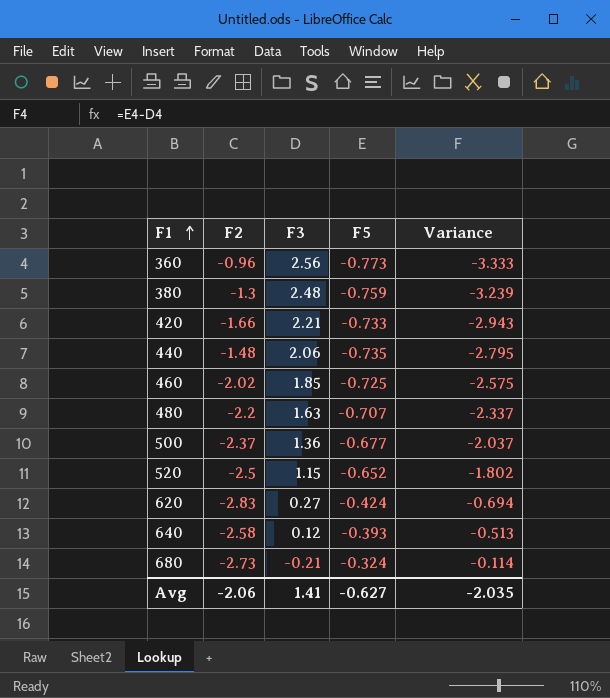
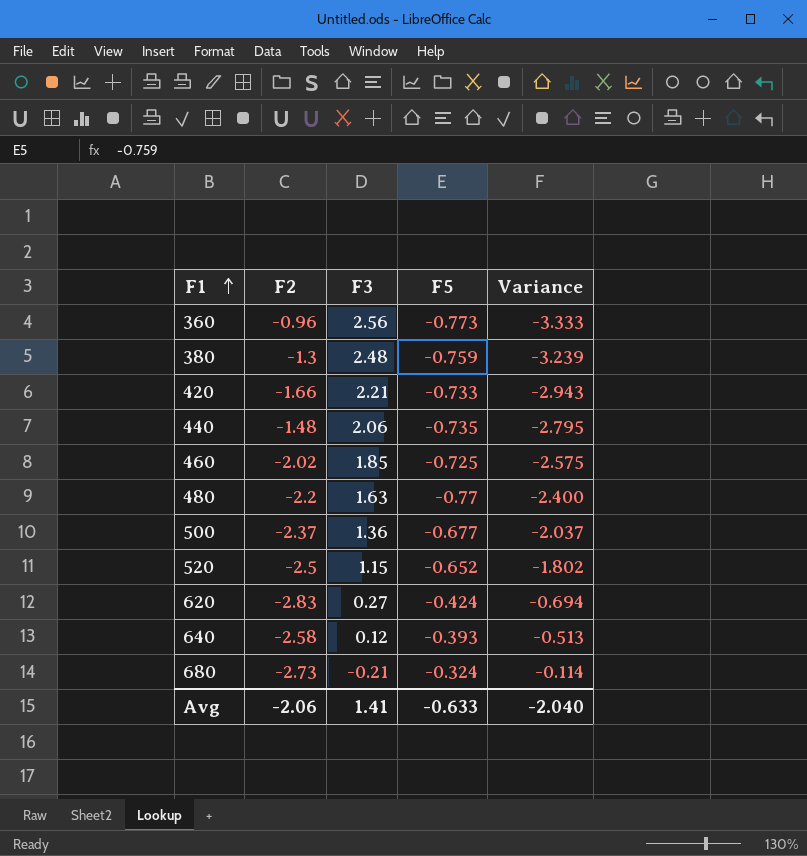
480 | F5: -0.707 -> -0.77
480 | Variance: -2.337 -> -2.400
Avg | F5: -0.627 -> -0.633
Avg | Variance: -2.035 -> -2.040

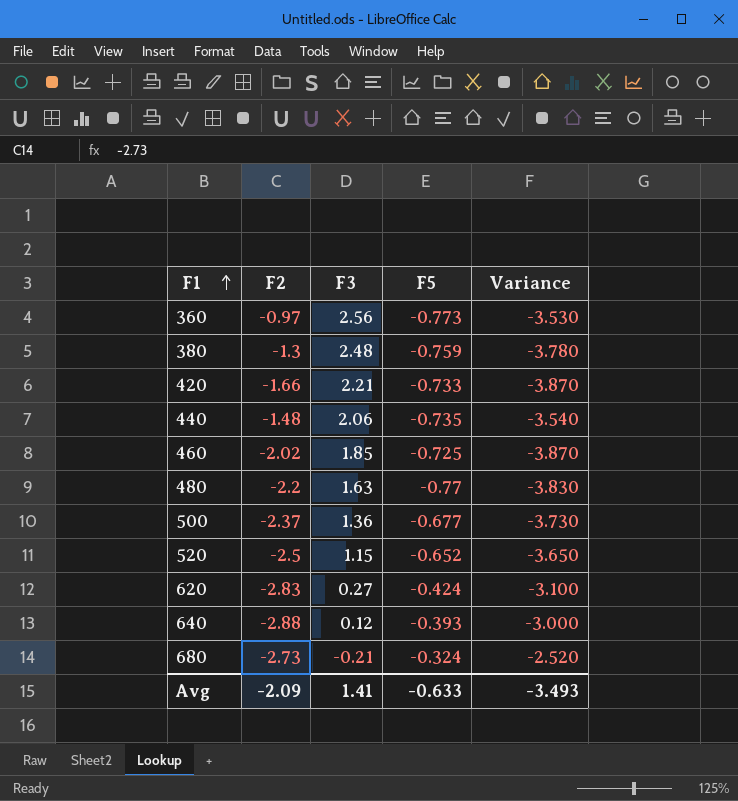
column Variance | formula: [F5] - [F3] -> [F2] - [F3]
360 | F2: -0.96 -> -0.97
640 | F2: -2.58 -> -2.88
Avg | F2: -2.06 -> -2.09
Avg | Variance: -2.040 -> -3.493

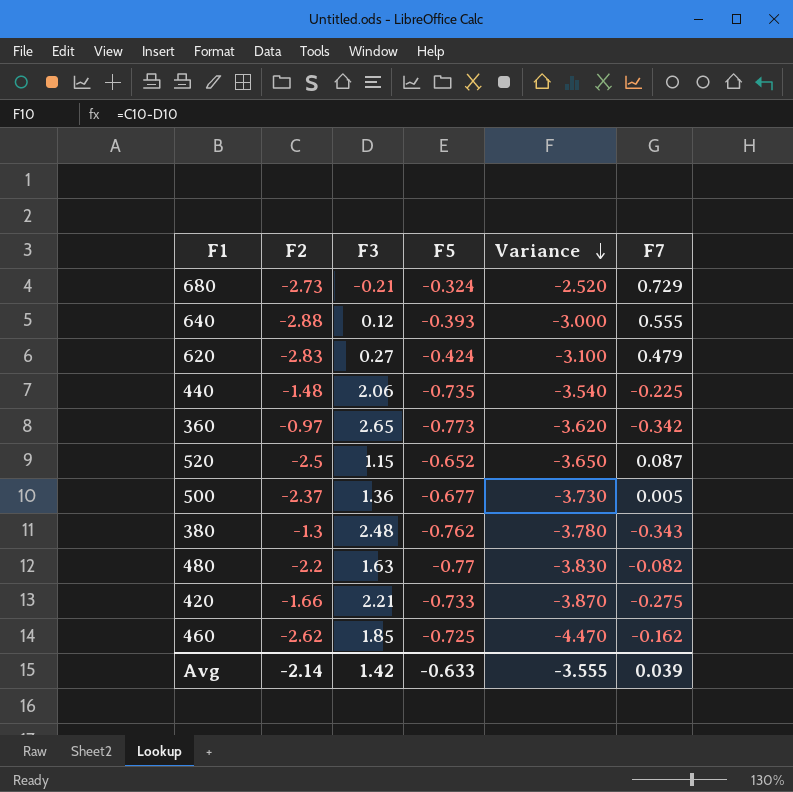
row order: F1 ascending -> Variance descending
column F7 | position: none -> 6
360 | F3: 2.56 -> 2.65
360 | Variance: -3.530 -> -3.620
380 | F5: -0.759 -> -0.762
460 | F2: -2.02 -> -2.62
460 | Variance: -3.870 -> -4.470
Avg | F2: -2.09 -> -2.14
Avg | F3: 1.41 -> 1.42
Avg | Variance: -3.493 -> -3.555

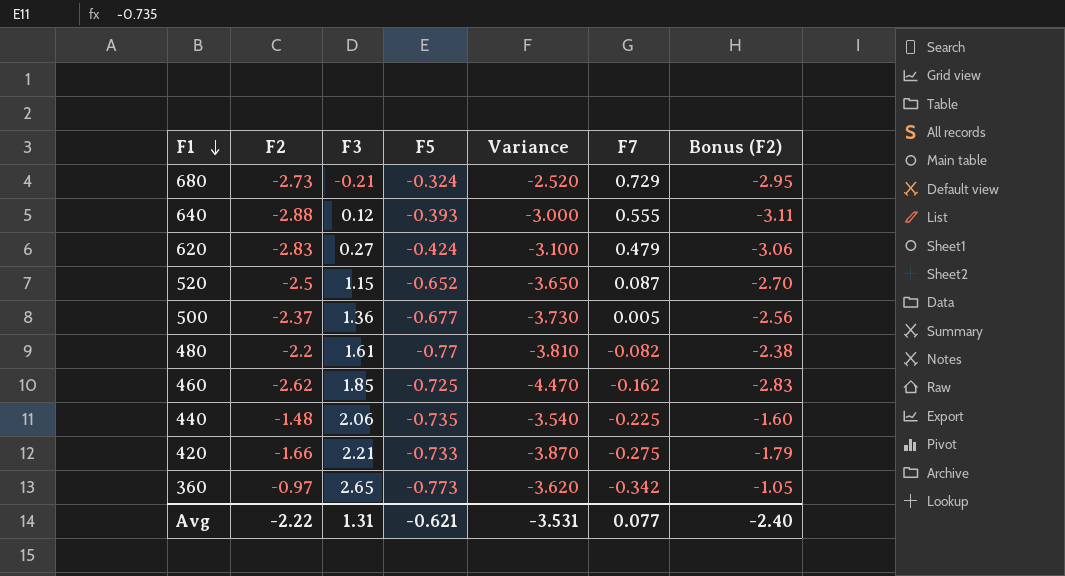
row order: Variance descending -> F1 descending
column Bonus (F2) | formula: none -> [F2] * 1.08
row 380: -1.3 | 2.48 | -0.762 | -3.780 | -0.343 -> none
480 | F3: 1.63 -> 1.61
480 | Variance: -3.830 -> -3.810
Avg | F2: -2.14 -> -2.22
Avg | F3: 1.42 -> 1.31
Avg | F5: -0.633 -> -0.621
Avg | Variance: -3.555 -> -3.531
Avg | F7: 0.039 -> 0.077

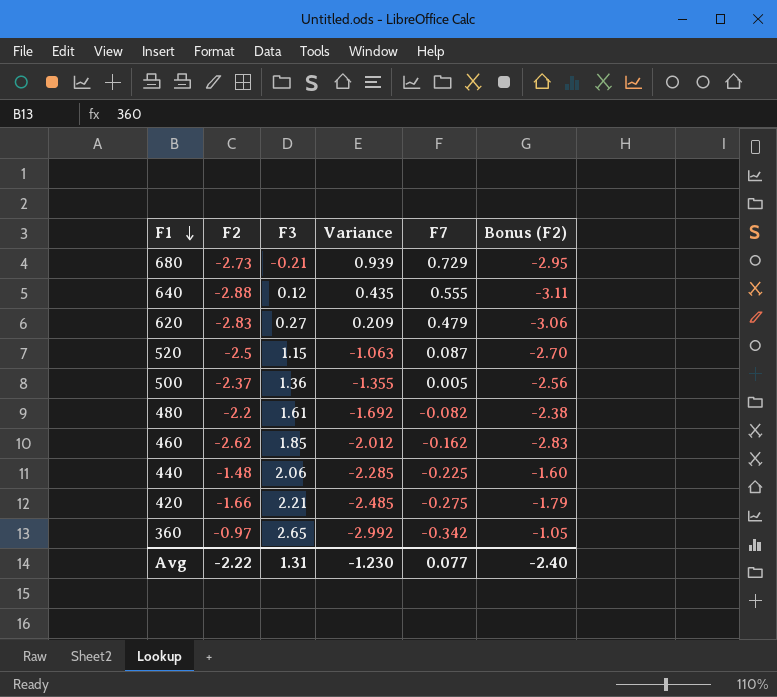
column F5 | position: 4 -> none
column Variance | formula: [F2] - [F3] -> [F7] - [F3]
Avg | Variance: -3.531 -> -1.230

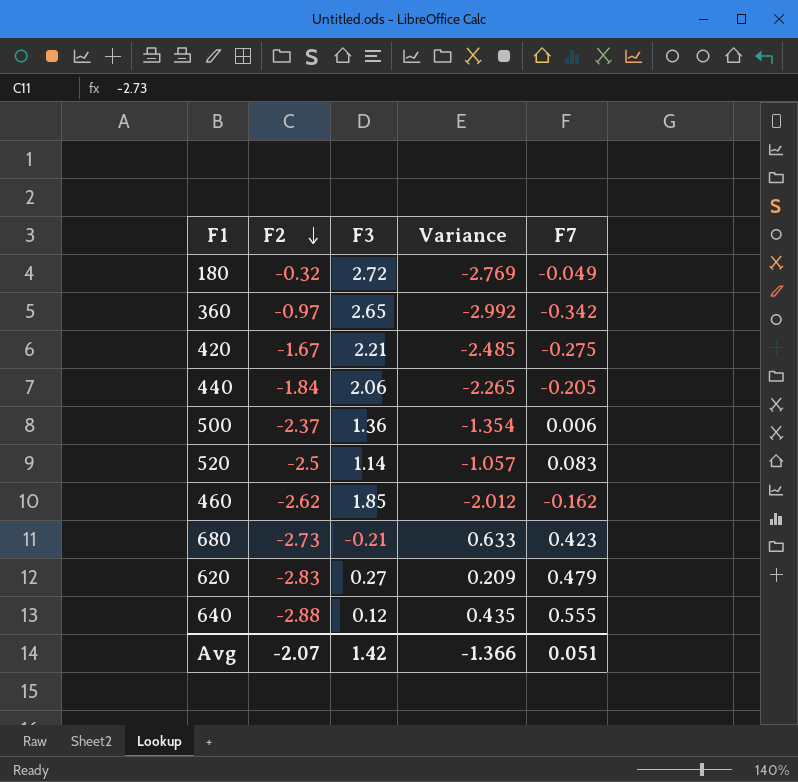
row order: F1 descending -> F2 descending
column Bonus (F2) | formula: [F2] * 1.08 -> none
row 480: -2.2 | 1.61 | -1.692 | -0.082 | -2.38 -> none
row 180: none -> -0.32 | 2.72 | -2.769 | -0.049
420 | F2: -1.66 -> -1.67
440 | F2: -1.48 -> -1.84
440 | Variance: -2.285 -> -2.265
440 | F7: -0.225 -> -0.205
500 | Variance: -1.355 -> -1.354
500 | F7: 0.005 -> 0.006
520 | F3: 1.15 -> 1.14
520 | Variance: -1.063 -> -1.057
520 | F7: 0.087 -> 0.083
680 | Variance: 0.939 -> 0.633
680 | F7: 0.729 -> 0.423
Avg | F2: -2.22 -> -2.07
Avg | F3: 1.31 -> 1.42
Avg | Variance: -1.230 -> -1.366
Avg | F7: 0.077 -> 0.051

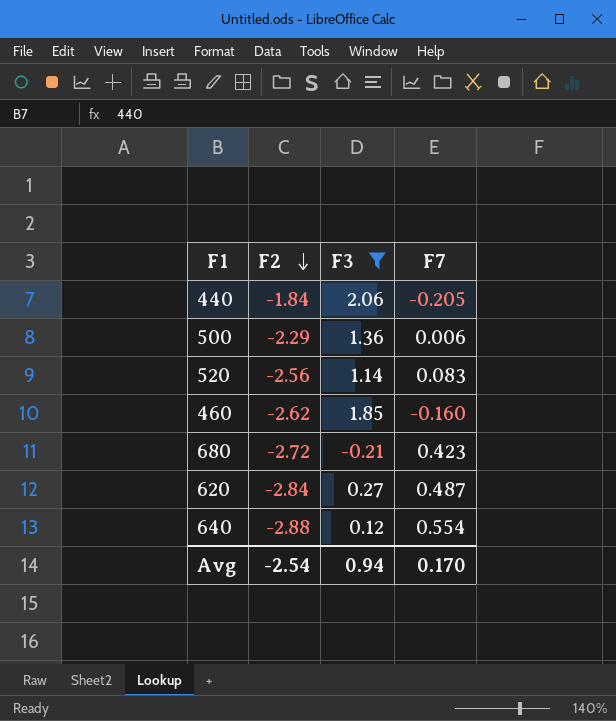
filter: none -> F3 <= 2.06
column Variance | formula: [F7] - [F3] -> none
500 | F2: -2.37 -> -2.29
520 | F2: -2.5 -> -2.56
460 | F7: -0.162 -> -0.160
680 | F2: -2.73 -> -2.72
620 | F2: -2.83 -> -2.84
620 | F7: 0.479 -> 0.487
640 | F7: 0.555 -> 0.554
Avg | F2: -2.07 -> -2.54
Avg | F3: 1.42 -> 0.94
Avg | F7: 0.051 -> 0.170

